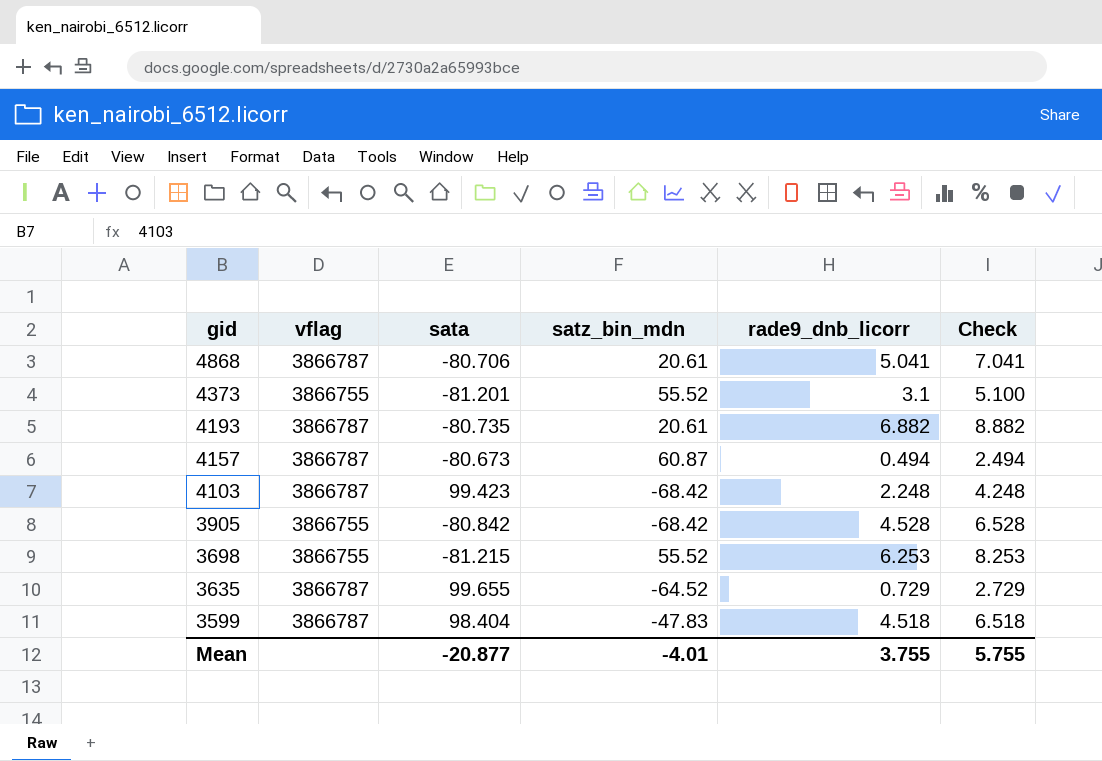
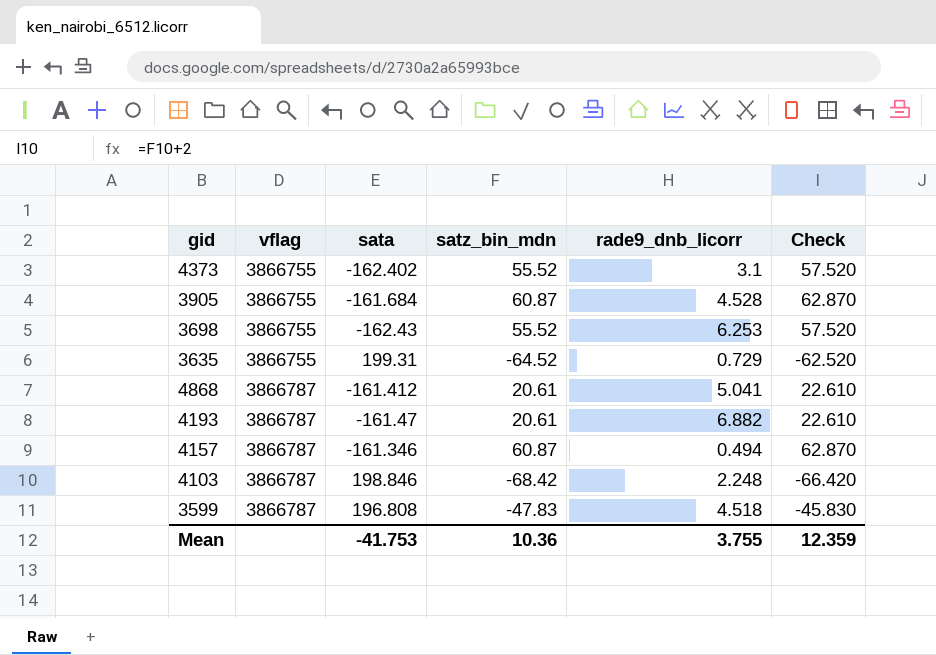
row order: gid descending -> vflag ascending
column Check | formula: [rade9_dnb_licorr] + 2 -> [satz_bin_mdn] + 2
4373 | sata: -81.201 -> -162.402
3905 | sata: -80.842 -> -161.684
3905 | satz_bin_mdn: -68.42 -> 60.87
3698 | sata: -81.215 -> -162.43
3635 | vflag: 3866787 -> 3866755
3635 | sata: 99.655 -> 199.31
4868 | sata: -80.706 -> -161.412
4193 | sata: -80.735 -> -161.47
4157 | sata: -80.673 -> -161.346
4103 | sata: 99.423 -> 198.846
3599 | sata: 98.404 -> 196.808
Mean | sata: -20.877 -> -41.753
Mean | satz_bin_mdn: -4.01 -> 10.36
Mean | Check: 5.755 -> 12.359

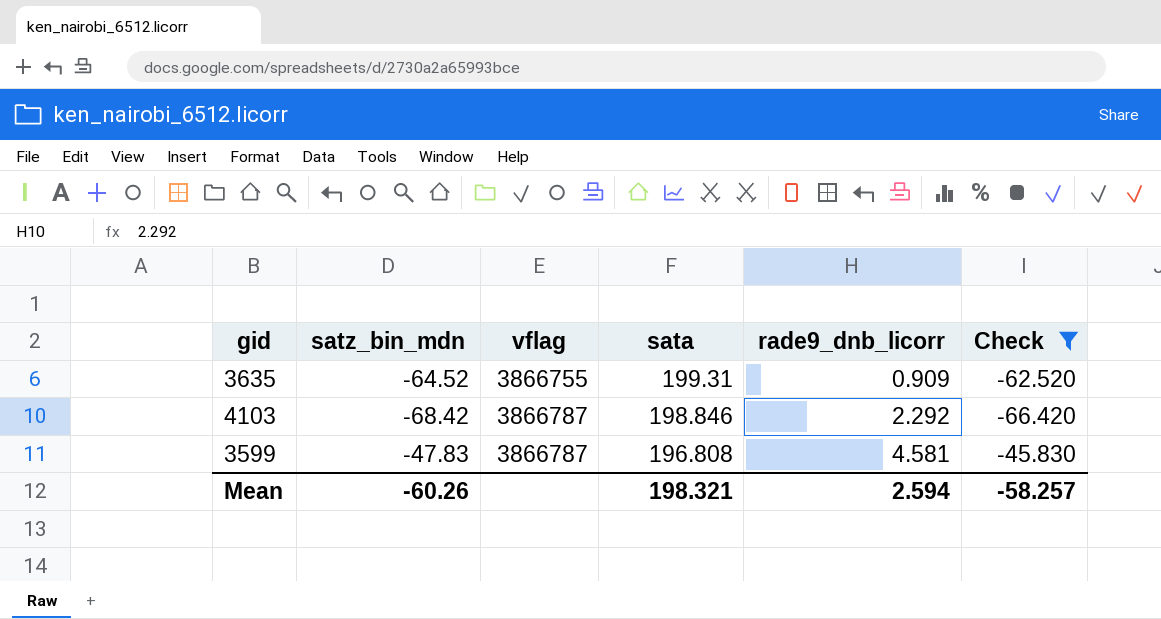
filter: none -> Check <= -45.830
column satz_bin_mdn | position: 4 -> 2
3635 | rade9_dnb_licorr: 0.729 -> 0.909
4103 | rade9_dnb_licorr: 2.248 -> 2.292
3599 | rade9_dnb_licorr: 4.518 -> 4.581
Mean | satz_bin_mdn: 10.36 -> -60.26
Mean | sata: -41.753 -> 198.321
Mean | rade9_dnb_licorr: 3.755 -> 2.594
Mean | Check: 12.359 -> -58.257

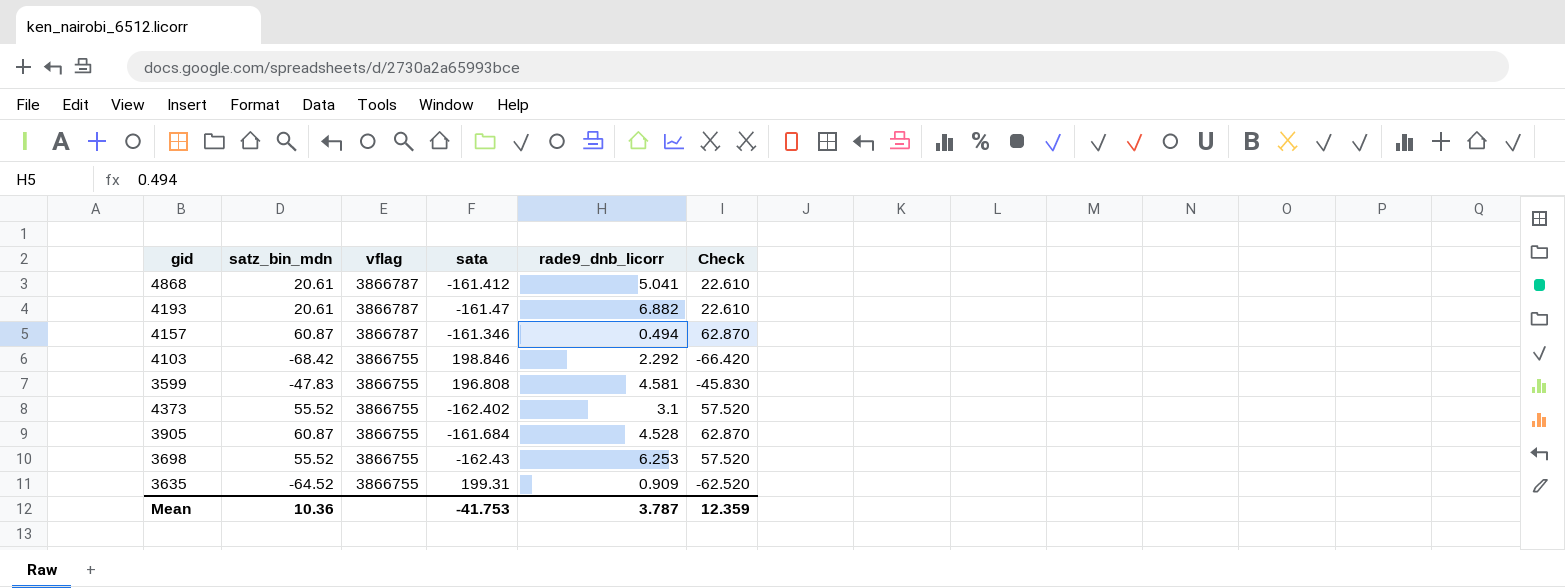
filter: Check <= -45.830 -> none
row order: vflag ascending -> vflag descending
4103 | vflag: 3866787 -> 3866755
3599 | vflag: 3866787 -> 3866755
Mean | satz_bin_mdn: -60.26 -> 10.36
Mean | sata: 198.321 -> -41.753
Mean | rade9_dnb_licorr: 2.594 -> 3.787
Mean | Check: -58.257 -> 12.359

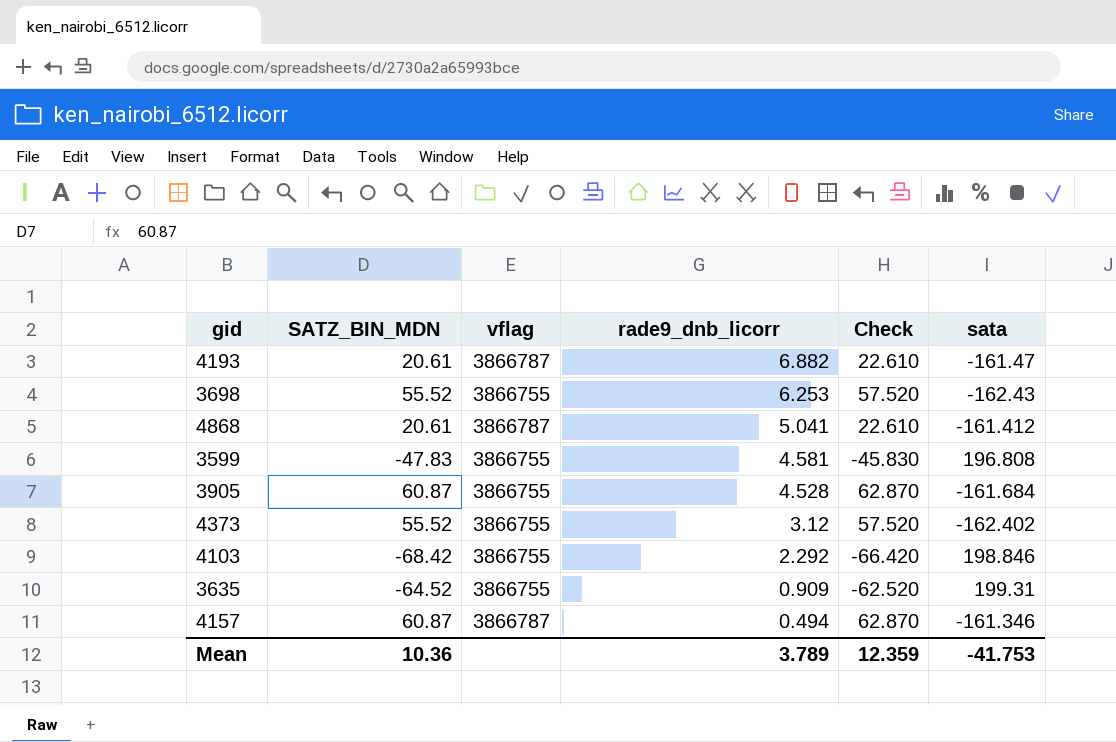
row order: vflag descending -> rade9_dnb_licorr descending
column name: satz_bin_mdn -> SATZ_BIN_MDN
column sata | position: 4 -> 6
4373 | rade9_dnb_licorr: 3.1 -> 3.12
Mean | rade9_dnb_licorr: 3.787 -> 3.789

